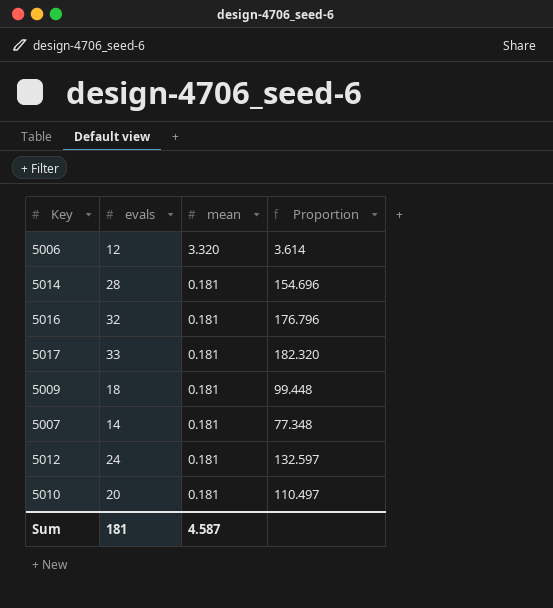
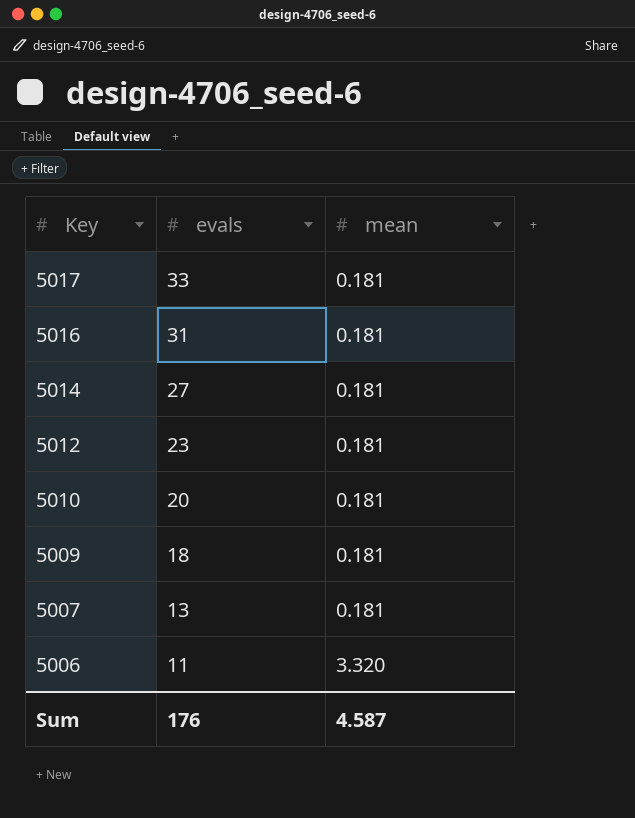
row order: mean descending -> Key descending
column Proportion | formula: [evals] / [mean] -> none
5016 | evals: 32 -> 31
5014 | evals: 28 -> 27
5012 | evals: 24 -> 23
5007 | evals: 14 -> 13
5006 | evals: 12 -> 11
Sum | evals: 181 -> 176

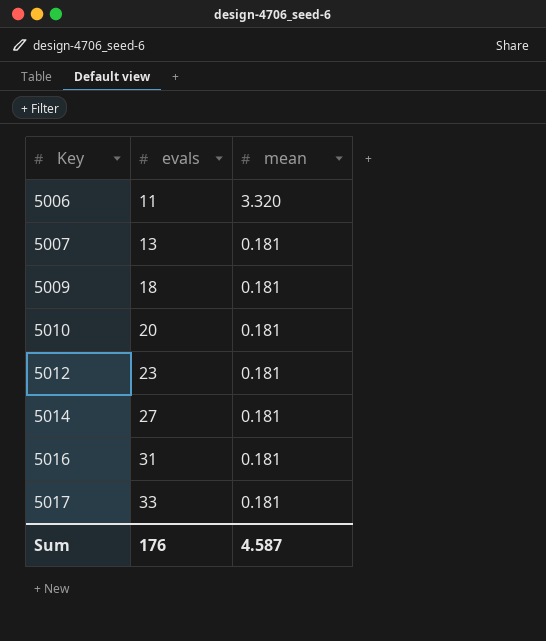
row order: Key descending -> Key ascending

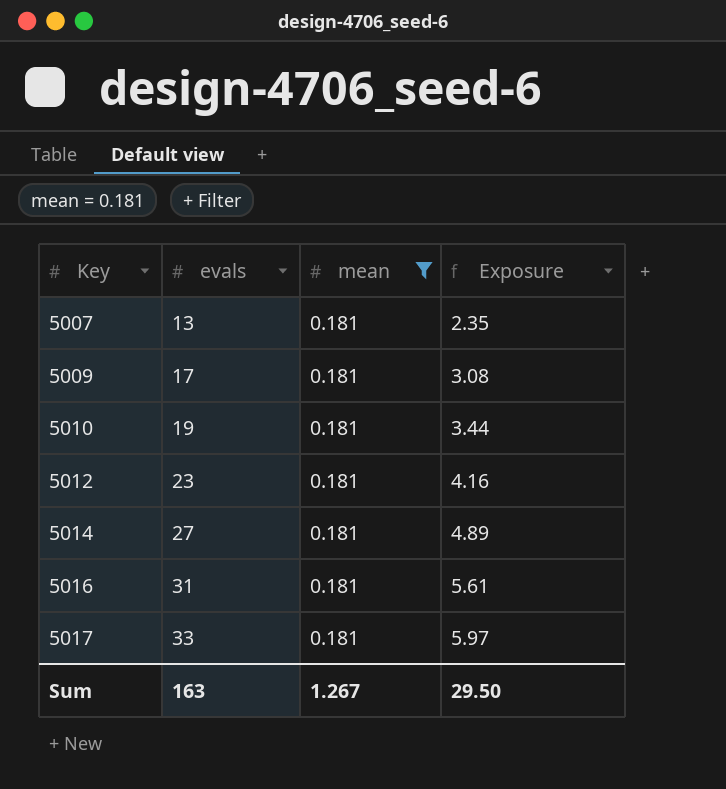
filter: none -> mean = 0.181
column Exposure | formula: none -> [evals] * [mean]
5009 | evals: 18 -> 17
5010 | evals: 20 -> 19
Sum | evals: 176 -> 163
Sum | mean: 4.587 -> 1.267

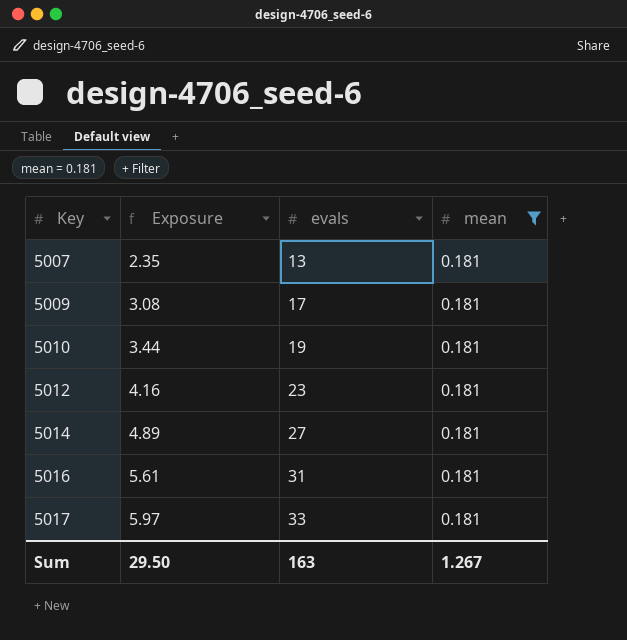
column Exposure | position: 4 -> 2

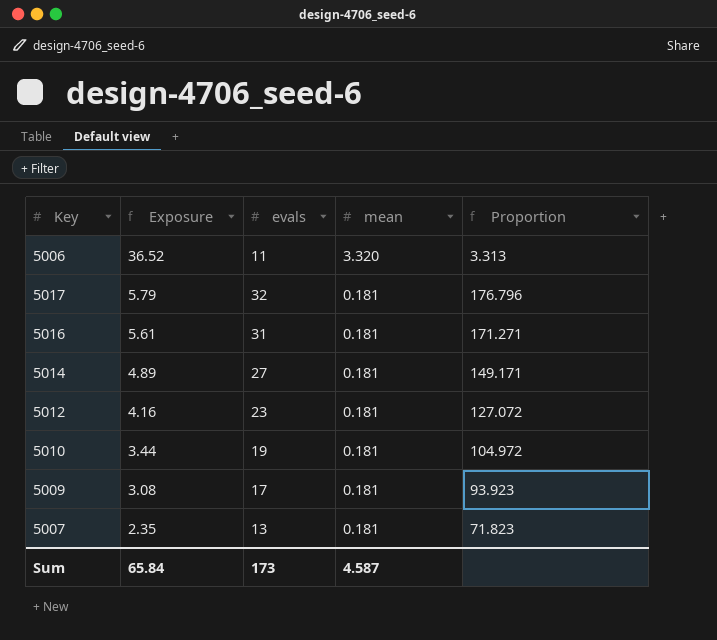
filter: mean = 0.181 -> none
row order: Key ascending -> Exposure descending
column Proportion | formula: none -> [evals] / [mean]
5017 | Exposure: 5.97 -> 5.79
5017 | evals: 33 -> 32
Sum | Exposure: 29.50 -> 65.84
Sum | evals: 163 -> 173
Sum | mean: 1.267 -> 4.587

